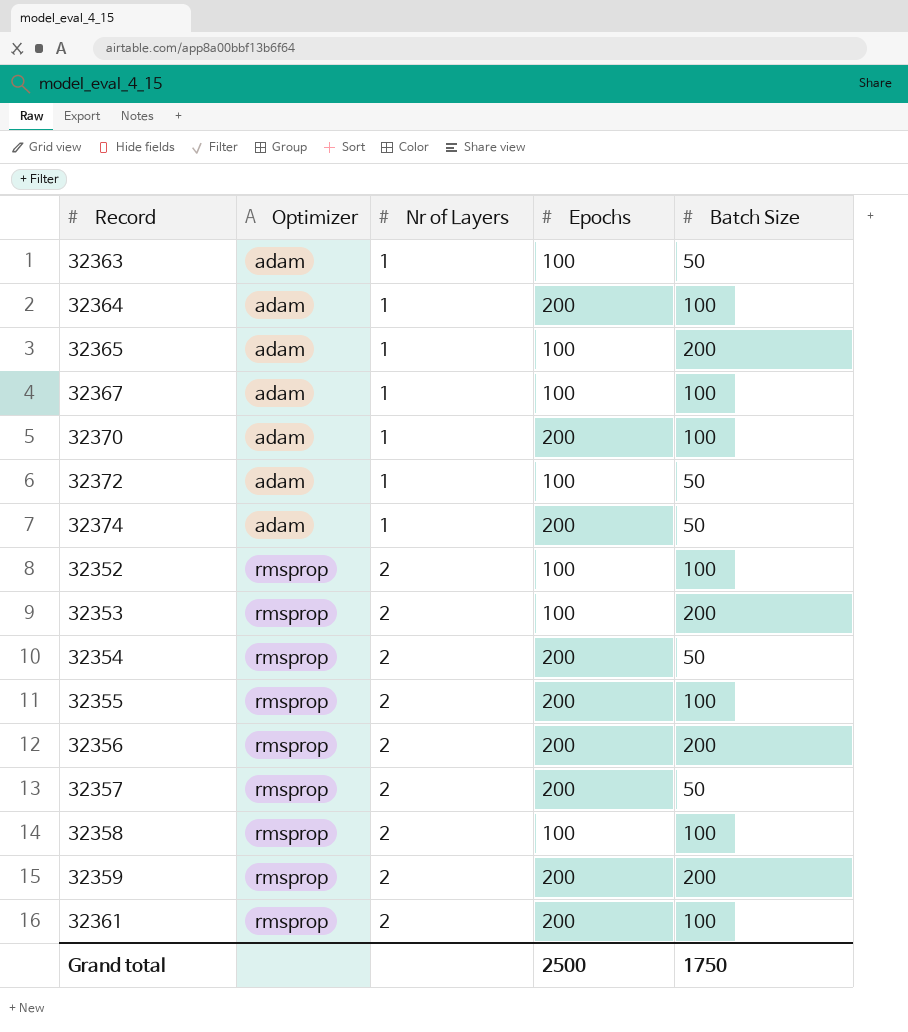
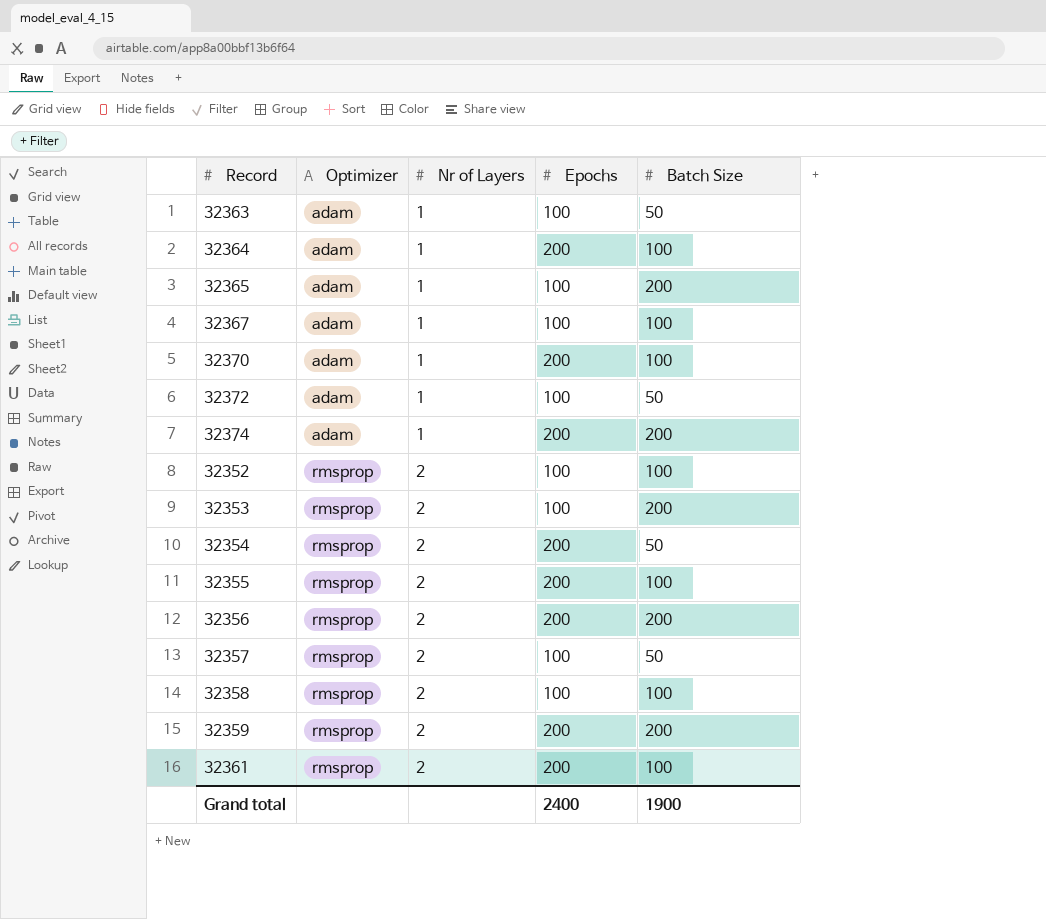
32374 | Batch Size: 50 -> 200
32357 | Epochs: 200 -> 100
Grand total | Epochs: 2500 -> 2400
Grand total | Batch Size: 1750 -> 1900

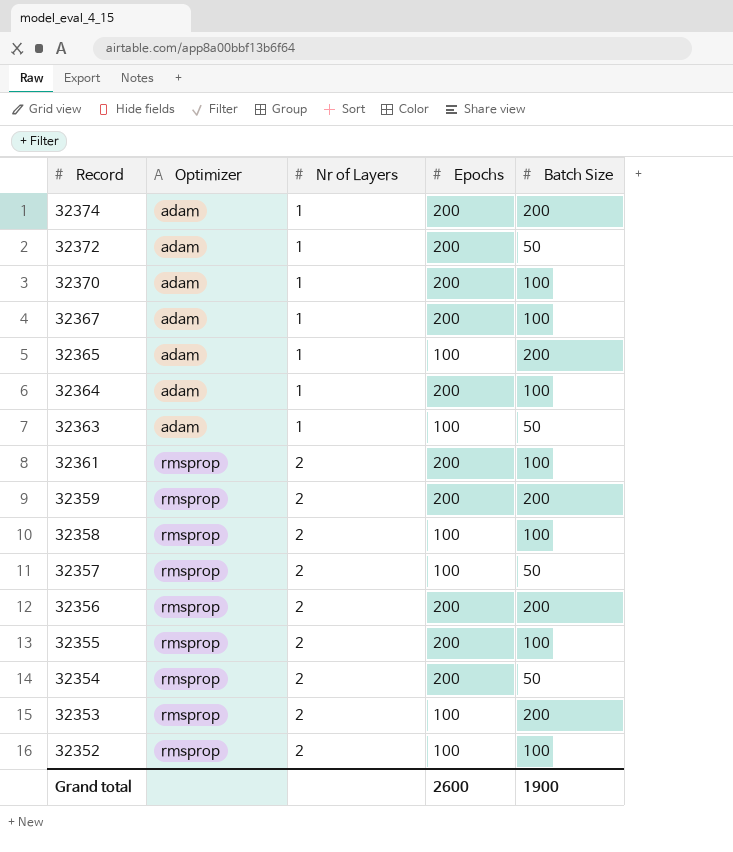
row order: Optimizer ascending -> Record descending
32372 | Epochs: 100 -> 200
32367 | Epochs: 100 -> 200
Grand total | Epochs: 2400 -> 2600

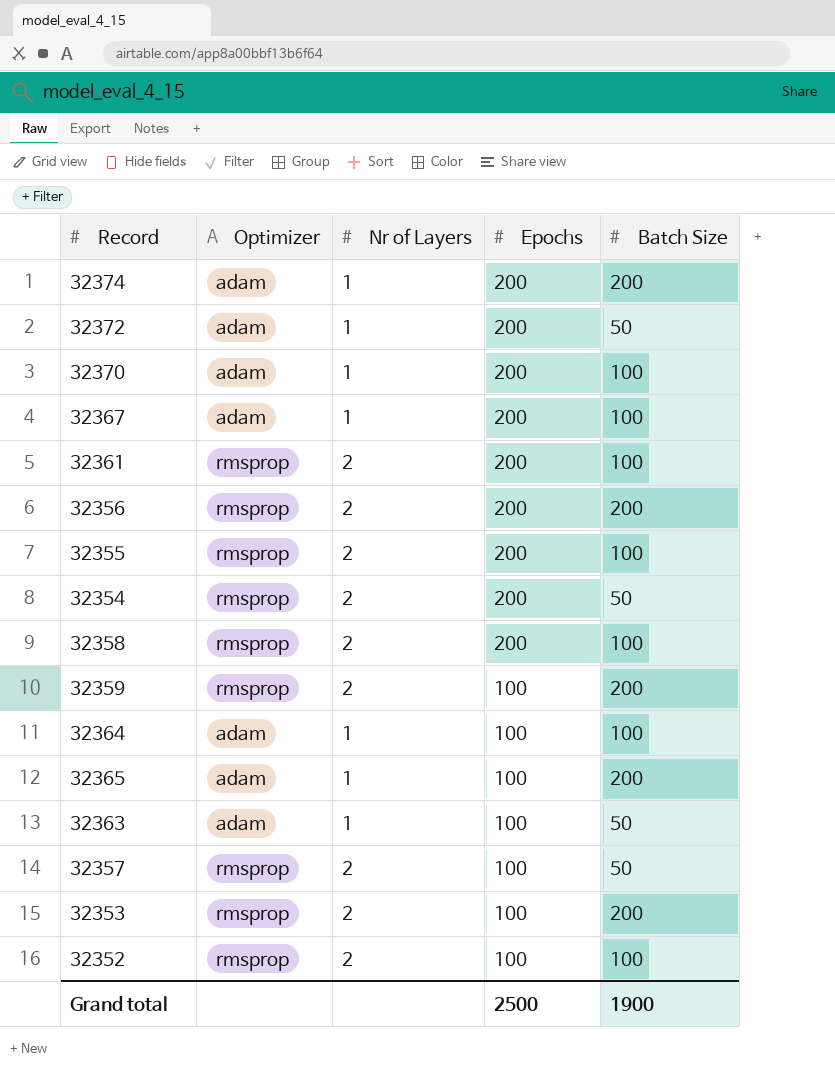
row order: Record descending -> Epochs descending
32358 | Epochs: 100 -> 200
32359 | Epochs: 200 -> 100
32364 | Epochs: 200 -> 100
Grand total | Epochs: 2600 -> 2500

